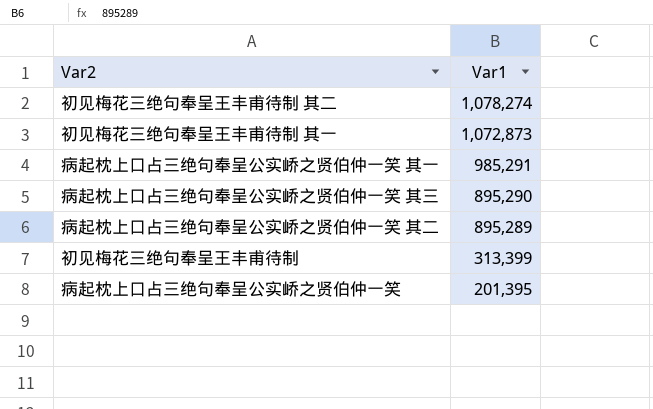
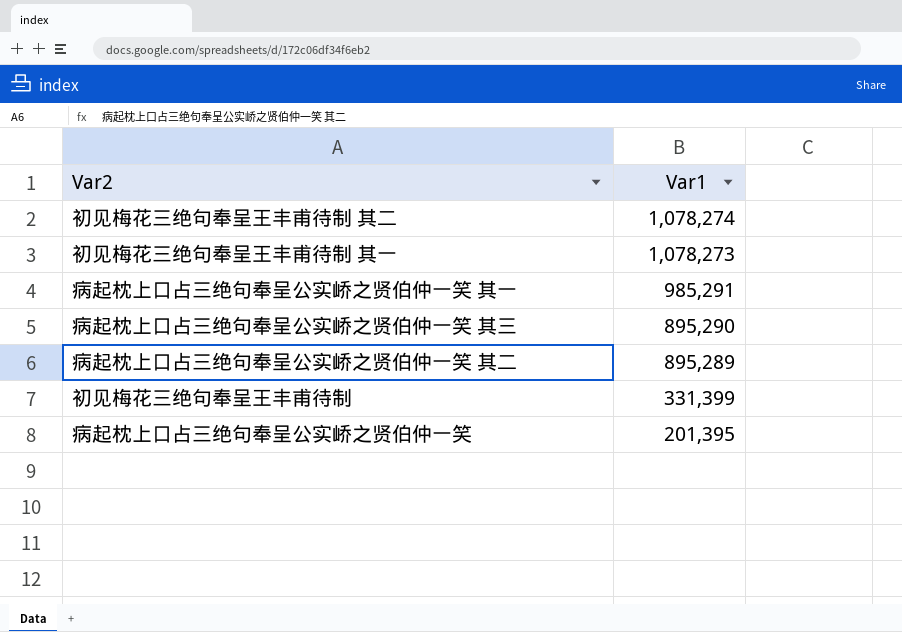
初见梅花三绝句奉呈王丰甫待制 其一 | Var1: 1,072,873 -> 1,078,273
初见梅花三绝句奉呈王丰甫待制 | Var1: 313,399 -> 331,399

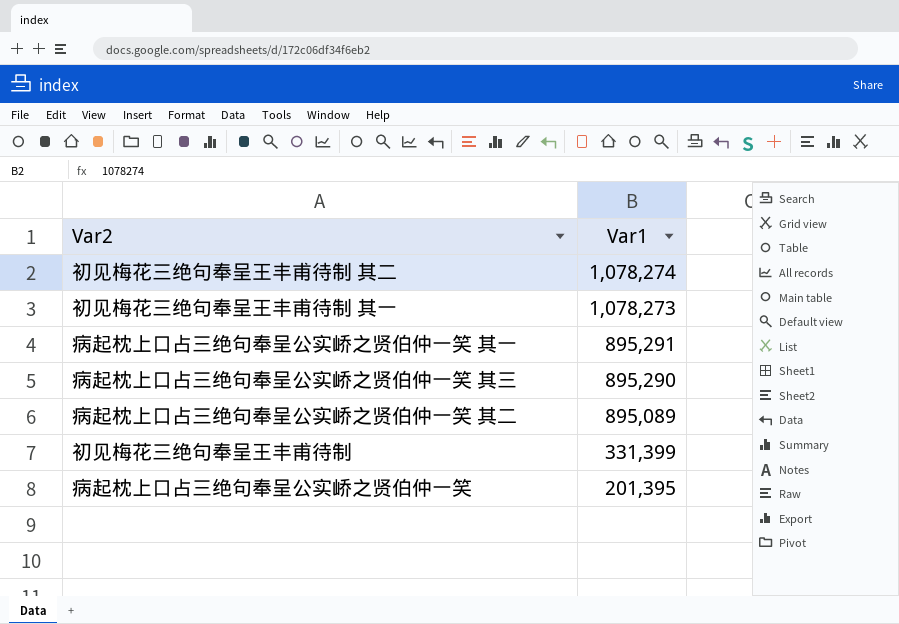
病起枕上口占三绝句奉呈公实峤之贤伯仲一笑 其一 | Var1: 985,291 -> 895,291
病起枕上口占三绝句奉呈公实峤之贤伯仲一笑 其二 | Var1: 895,289 -> 895,089

